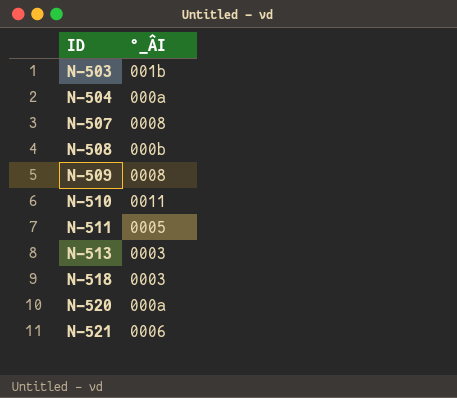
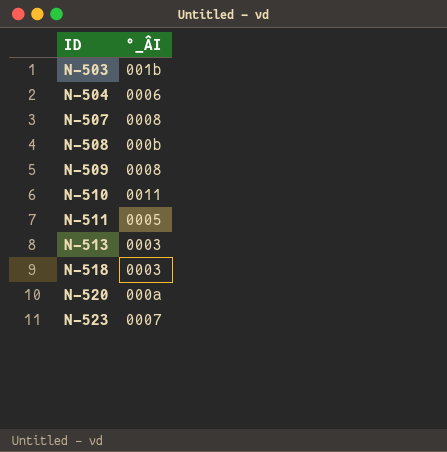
row N-521: 0006 -> none
N-504 | °_ÂI: 000a -> 0006
row N-523: none -> 0007

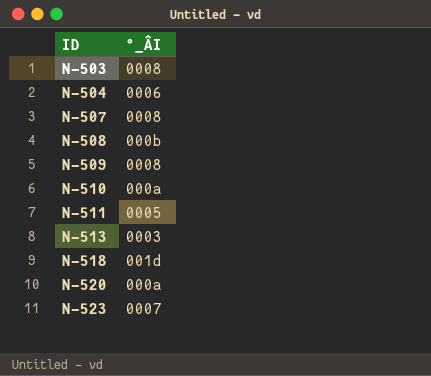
N-503 | °_ÂI: 001b -> 0008
N-510 | °_ÂI: 0011 -> 000a
N-518 | °_ÂI: 0003 -> 001d

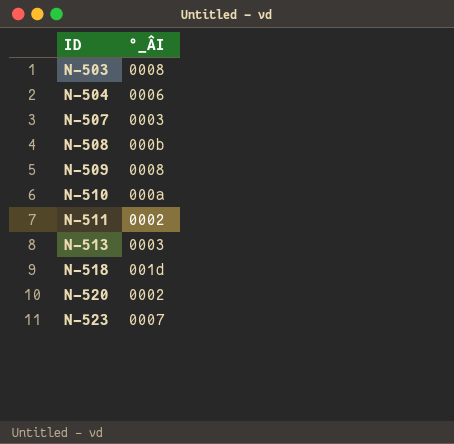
N-507 | °_ÂI: 0008 -> 0003
N-511 | °_ÂI: 0005 -> 0002
N-520 | °_ÂI: 000a -> 0002

